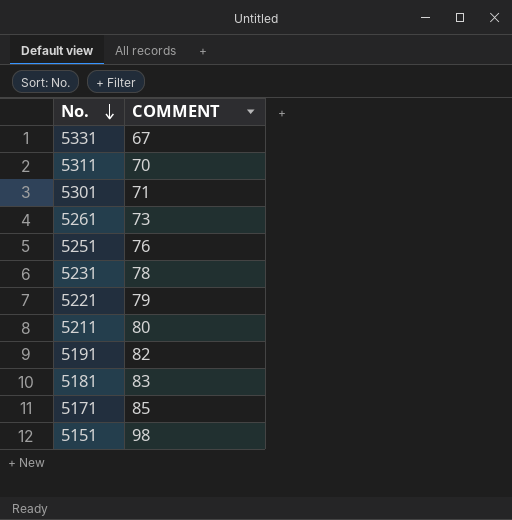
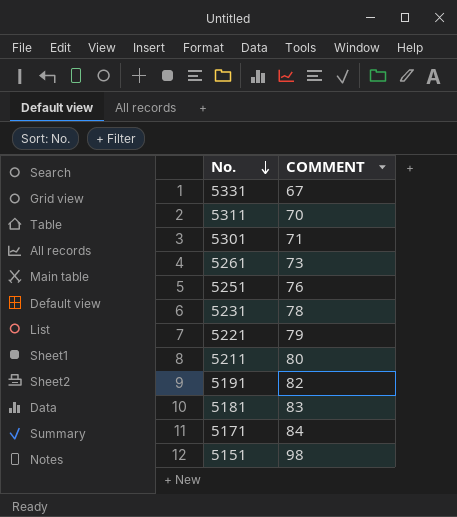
5171 | COMMENT: 85 -> 84

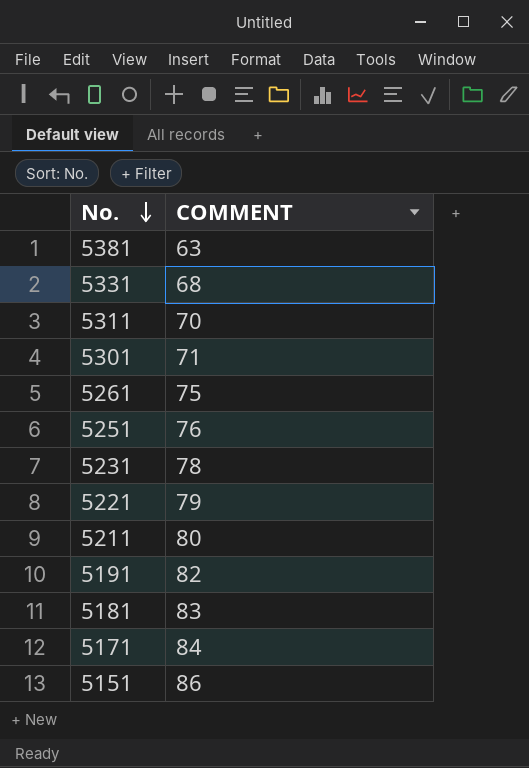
row 5381: none -> 63
5331 | COMMENT: 67 -> 68
5261 | COMMENT: 73 -> 75
5151 | COMMENT: 98 -> 86

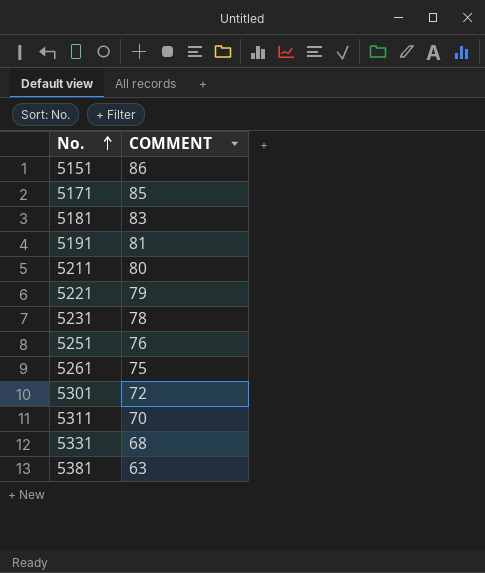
row order: No. descending -> No. ascending
5171 | COMMENT: 84 -> 85
5191 | COMMENT: 82 -> 81
5301 | COMMENT: 71 -> 72

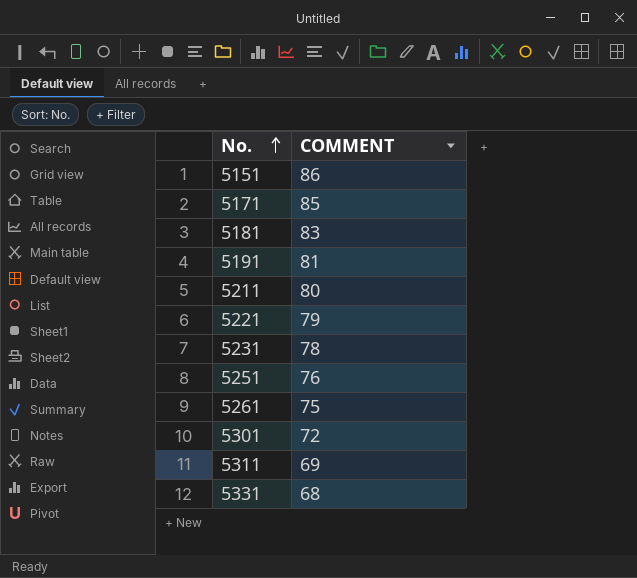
row 5381: 63 -> none
5311 | COMMENT: 70 -> 69

